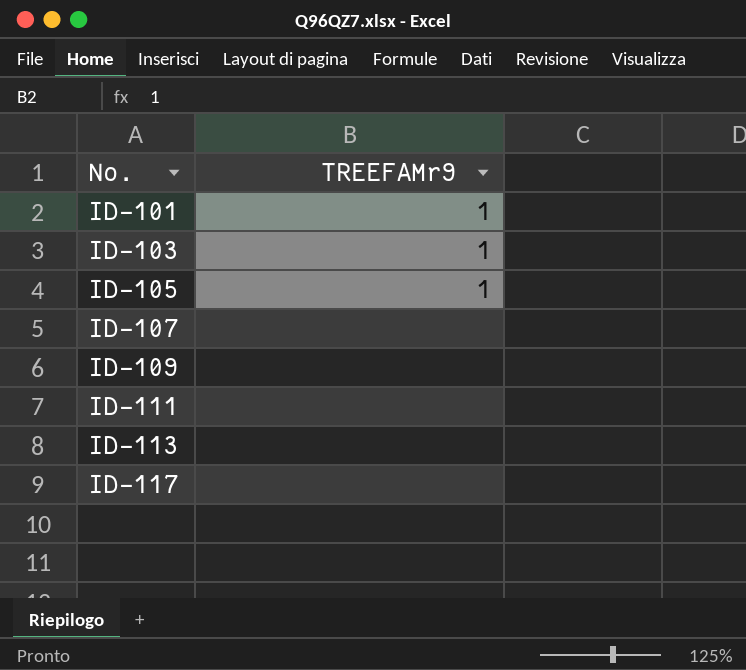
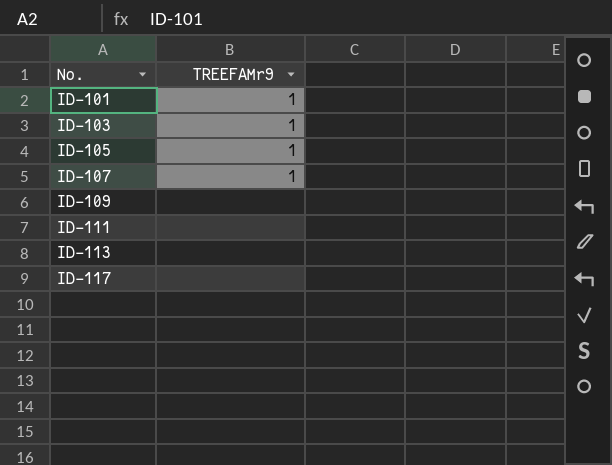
ID-107 | TREEFAMr9: none -> 1

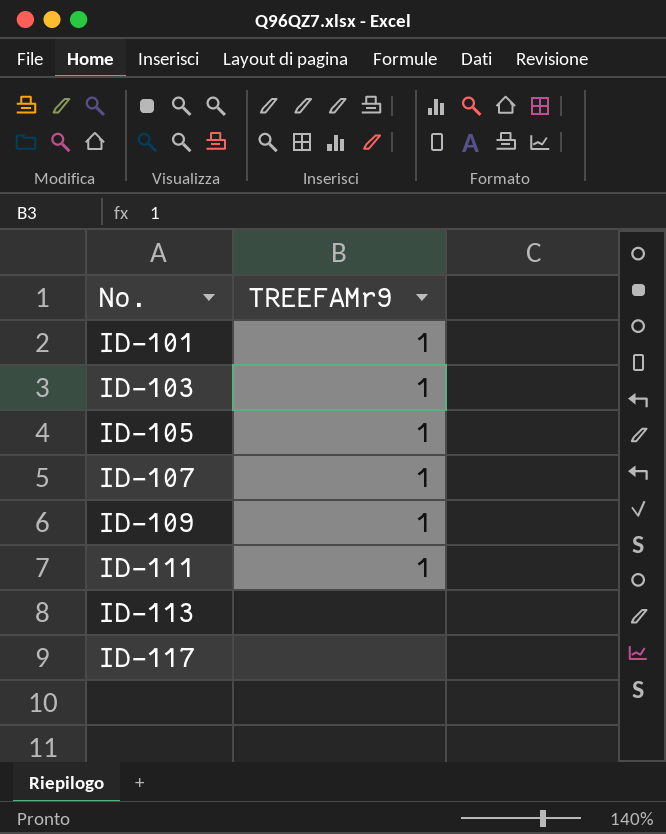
ID-109 | TREEFAMr9: none -> 1
ID-111 | TREEFAMr9: none -> 1

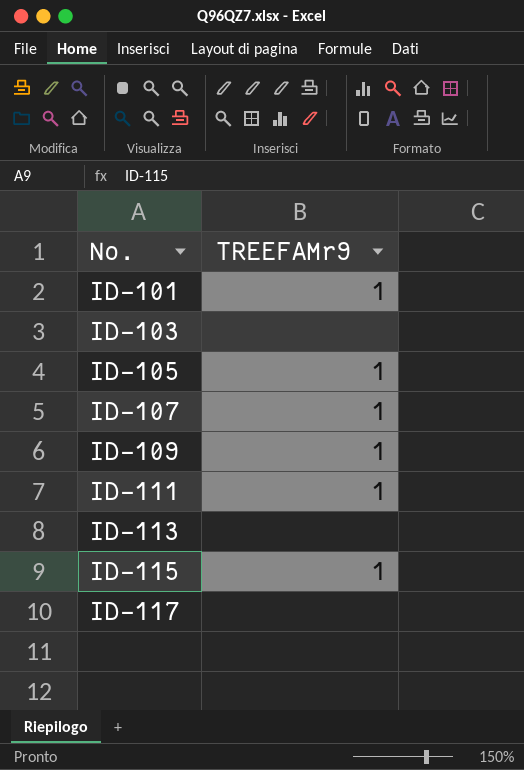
ID-103 | TREEFAMr9: 1 -> none
row ID-115: none -> 1

